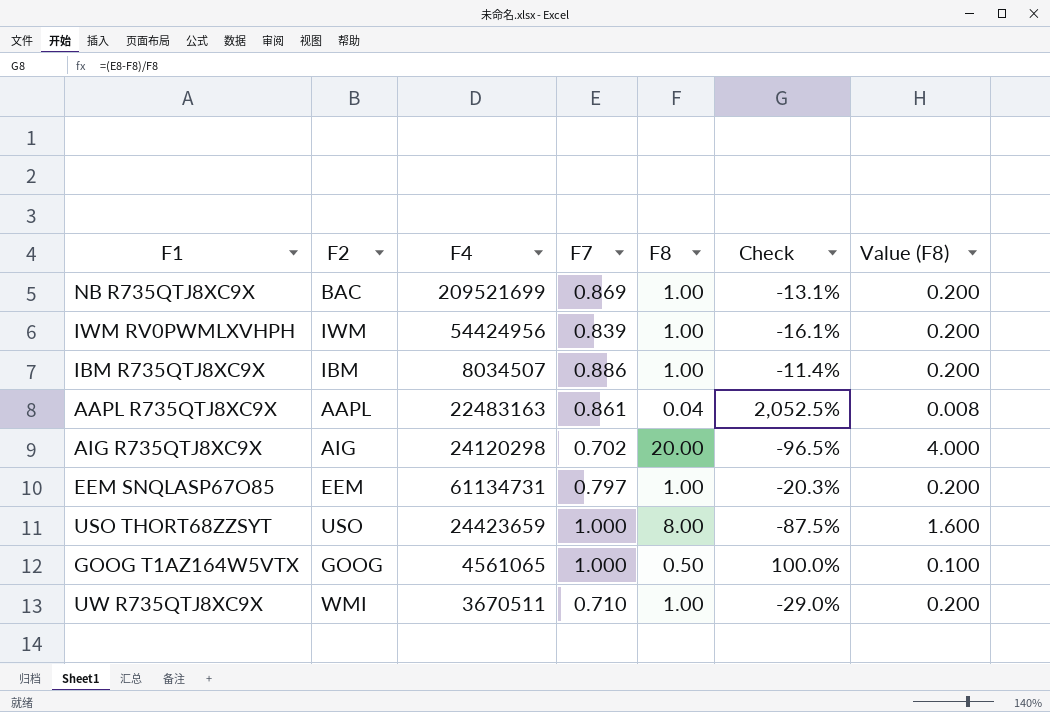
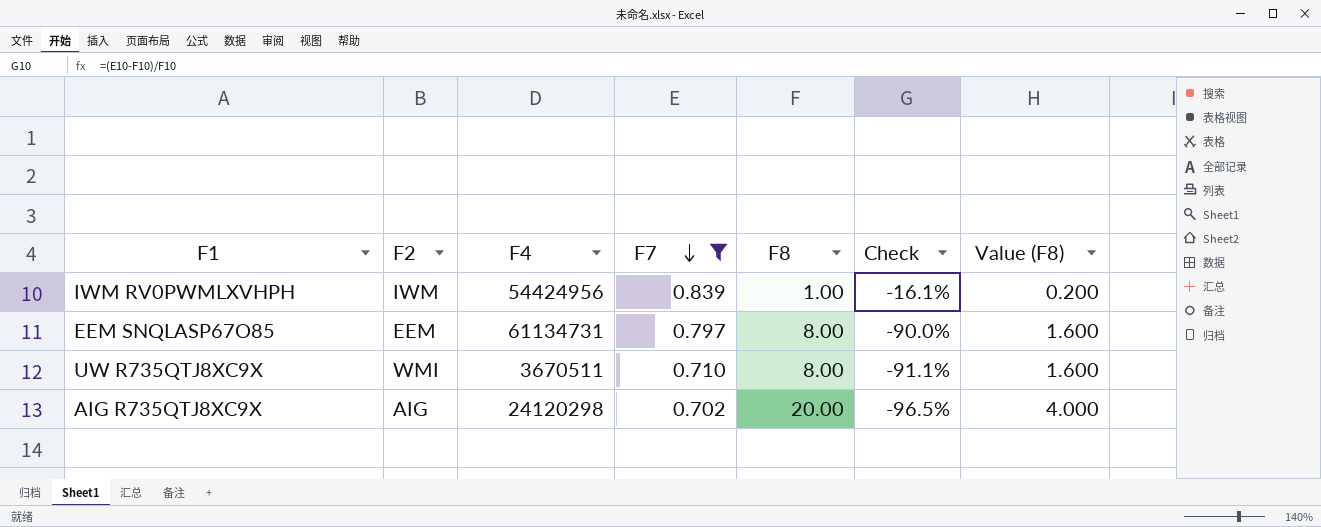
filter: none -> F7 <= 0.839
row order: none -> F7 descending
EEM SNQLASP67O85 | F8: 1.00 -> 8.00
EEM SNQLASP67O85 | Check: -20.3% -> -90.0%
EEM SNQLASP67O85 | Value (F8): 0.200 -> 1.600
UW R735QTJ8XC9X | F8: 1.00 -> 8.00
UW R735QTJ8XC9X | Check: -29.0% -> -91.1%
UW R735QTJ8XC9X | Value (F8): 0.200 -> 1.600

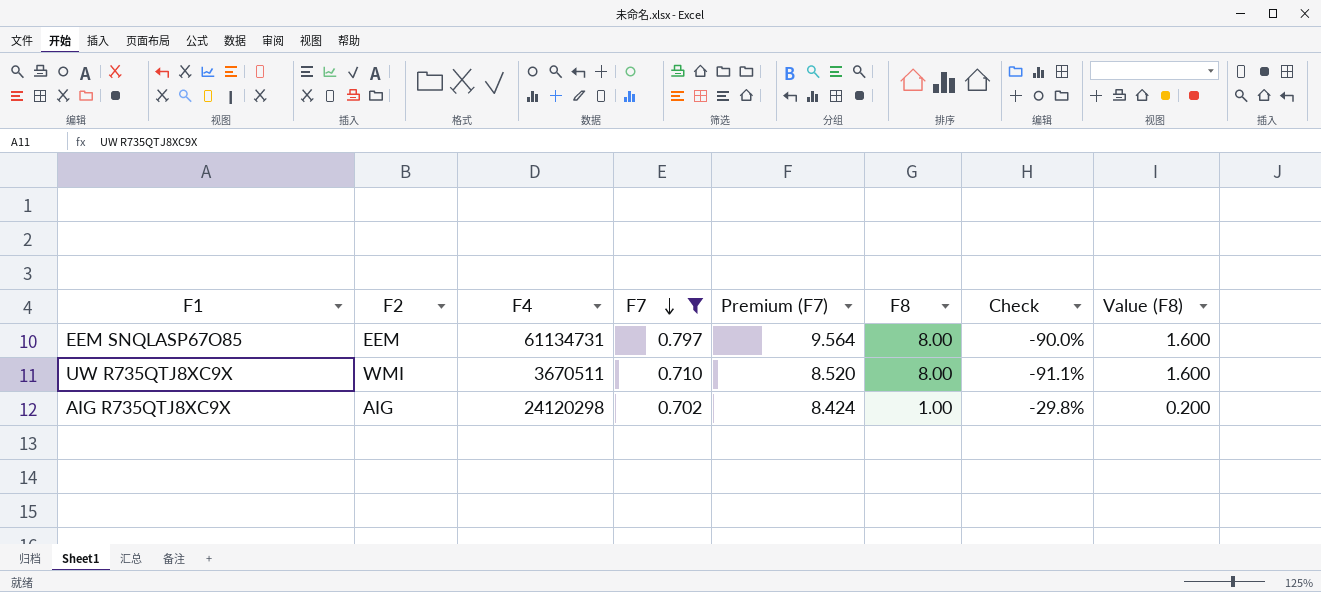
column Premium (F7) | formula: none -> [F7] * 12
row IWM RV0PWMLXVHPH: IWM | 54424956 | 0.839 | 1.00 | -16.1% | 0.200 -> none
AIG R735QTJ8XC9X | F8: 20.00 -> 1.00
AIG R735QTJ8XC9X | Check: -96.5% -> -29.8%
AIG R735QTJ8XC9X | Value (F8): 4.000 -> 0.200

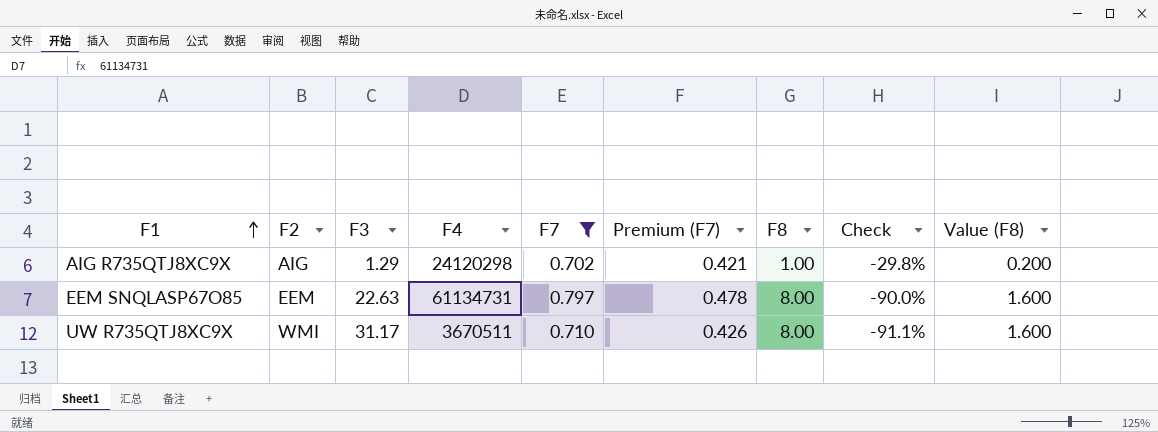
row order: F7 descending -> F1 ascending
column F3 | position: none -> 3
column Premium (F7) | formula: [F7] * 12 -> [F7] * 0.6

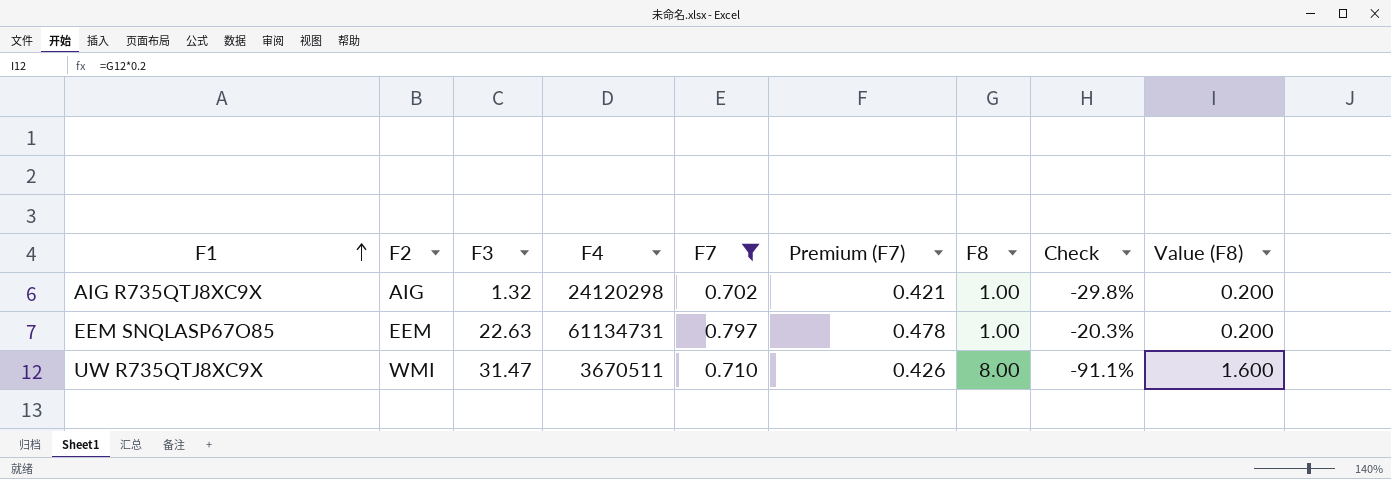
AIG R735QTJ8XC9X | F3: 1.29 -> 1.32
EEM SNQLASP67O85 | F8: 8.00 -> 1.00
EEM SNQLASP67O85 | Check: -90.0% -> -20.3%
EEM SNQLASP67O85 | Value (F8): 1.600 -> 0.200
UW R735QTJ8XC9X | F3: 31.17 -> 31.47

